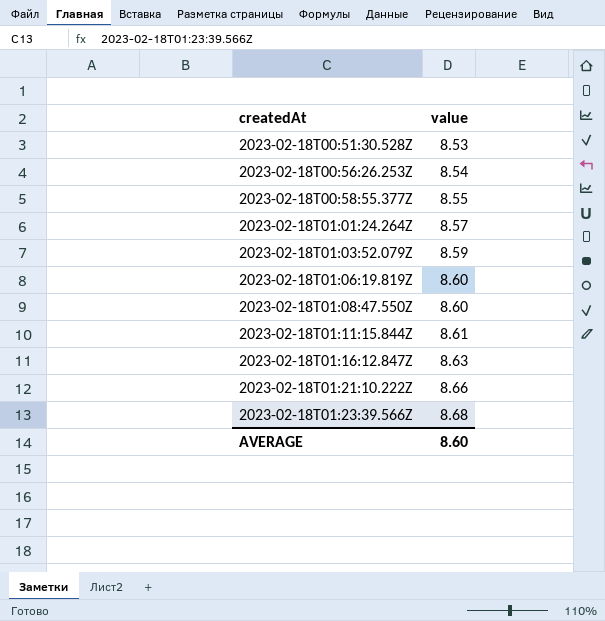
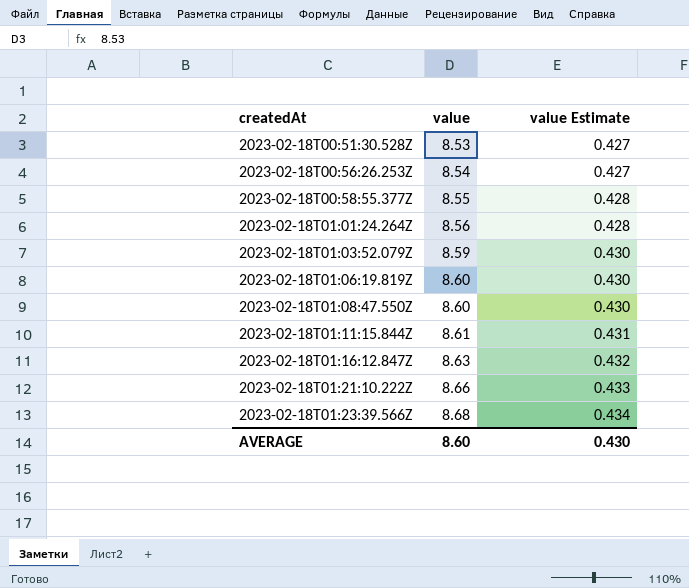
column value Estimate | formula: none -> [value] * 0.05
2023-02-18T01:01:24.264Z | value: 8.57 -> 8.56

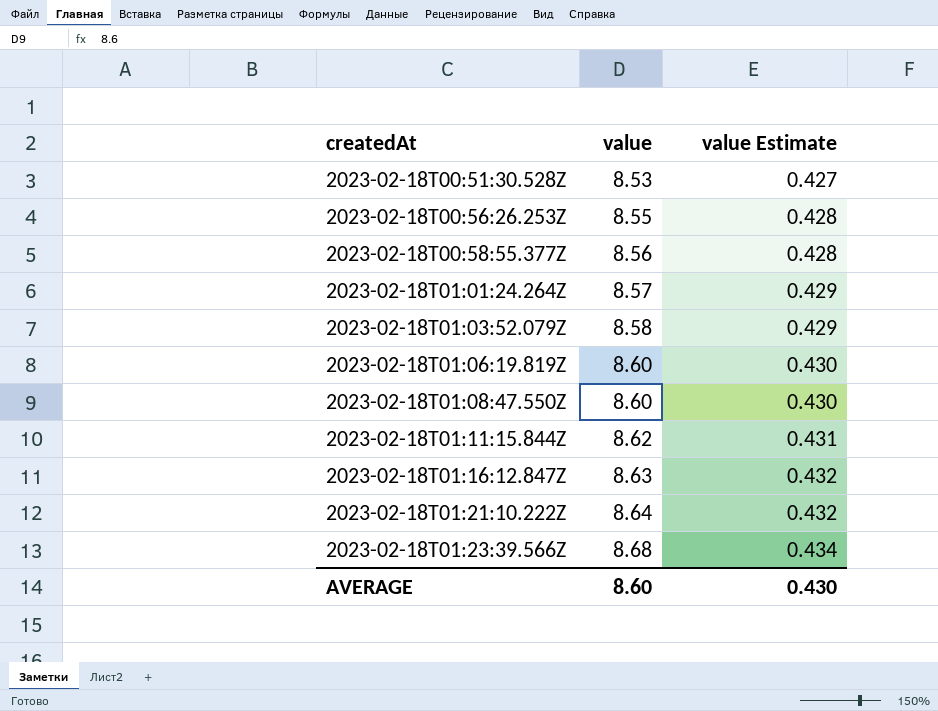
2023-02-18T00:56:26.253Z | value: 8.54 -> 8.55
2023-02-18T00:56:26.253Z | value Estimate: 0.427 -> 0.428
2023-02-18T00:58:55.377Z | value: 8.55 -> 8.56
2023-02-18T01:01:24.264Z | value: 8.56 -> 8.57
2023-02-18T01:01:24.264Z | value Estimate: 0.428 -> 0.429
2023-02-18T01:03:52.079Z | value: 8.59 -> 8.58
2023-02-18T01:03:52.079Z | value Estimate: 0.430 -> 0.429
2023-02-18T01:11:15.844Z | value: 8.61 -> 8.62
2023-02-18T01:21:10.222Z | value: 8.66 -> 8.64
2023-02-18T01:21:10.222Z | value Estimate: 0.433 -> 0.432

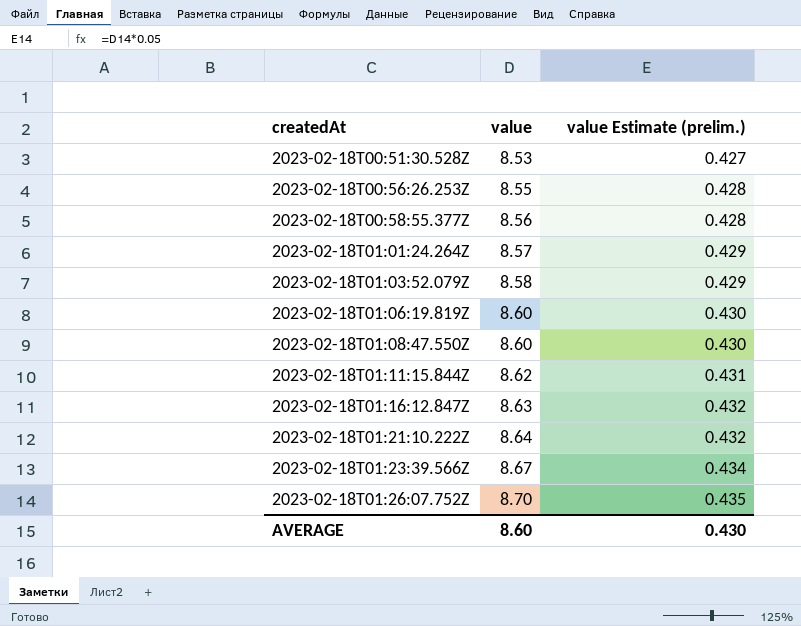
column name: value Estimate -> value Estimate (prelim.)
2023-02-18T01:23:39.566Z | value: 8.68 -> 8.67
row 2023-02-18T01:26:07.752Z: none -> 8.70 | 0.435

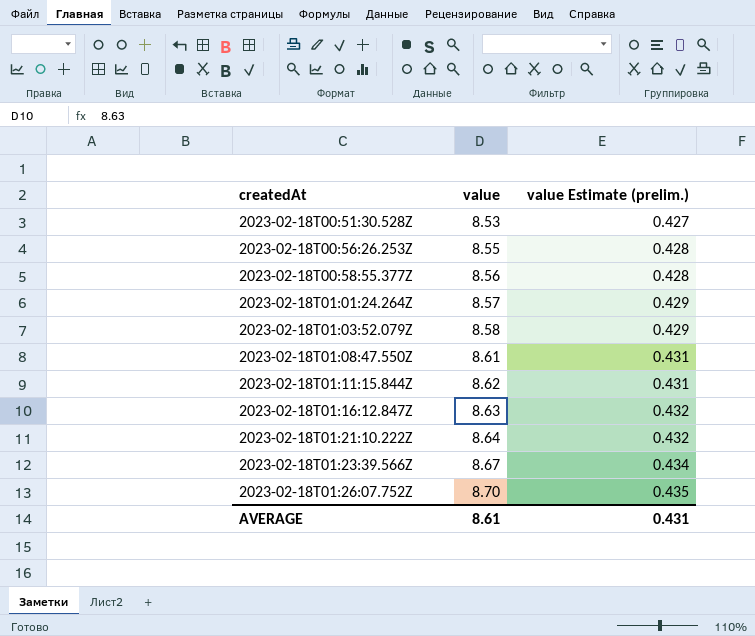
row 2023-02-18T01:06:19.819Z: 8.60 | 0.430 -> none
2023-02-18T01:08:47.550Z | value: 8.60 -> 8.61
2023-02-18T01:08:47.550Z | value Estimate (prelim.): 0.430 -> 0.431
AVERAGE | value: 8.60 -> 8.61
AVERAGE | value Estimate (prelim.): 0.430 -> 0.431

